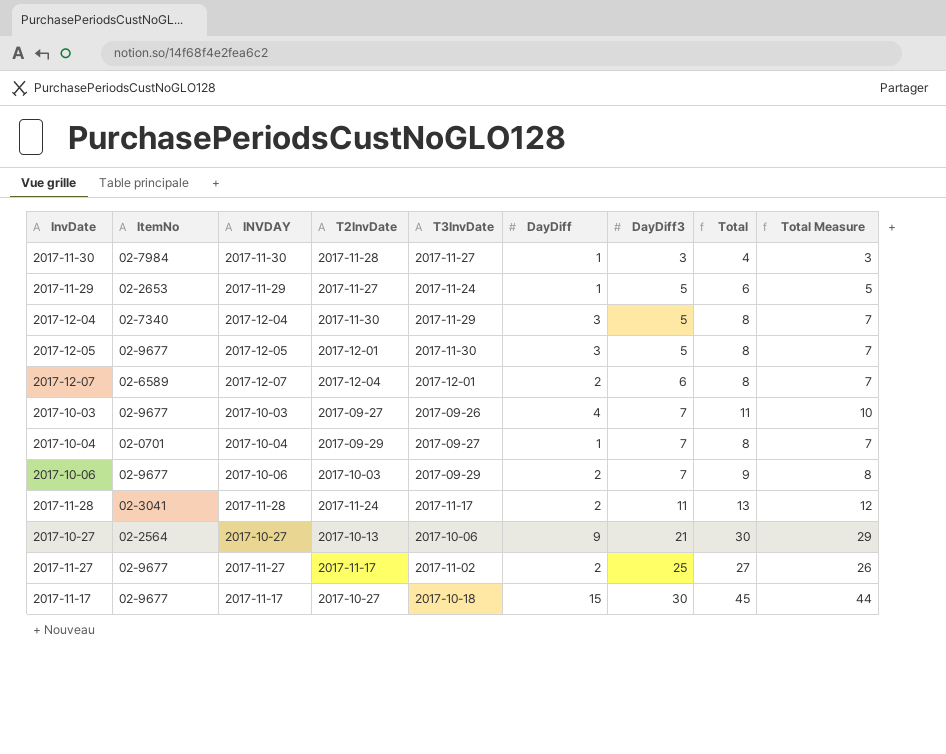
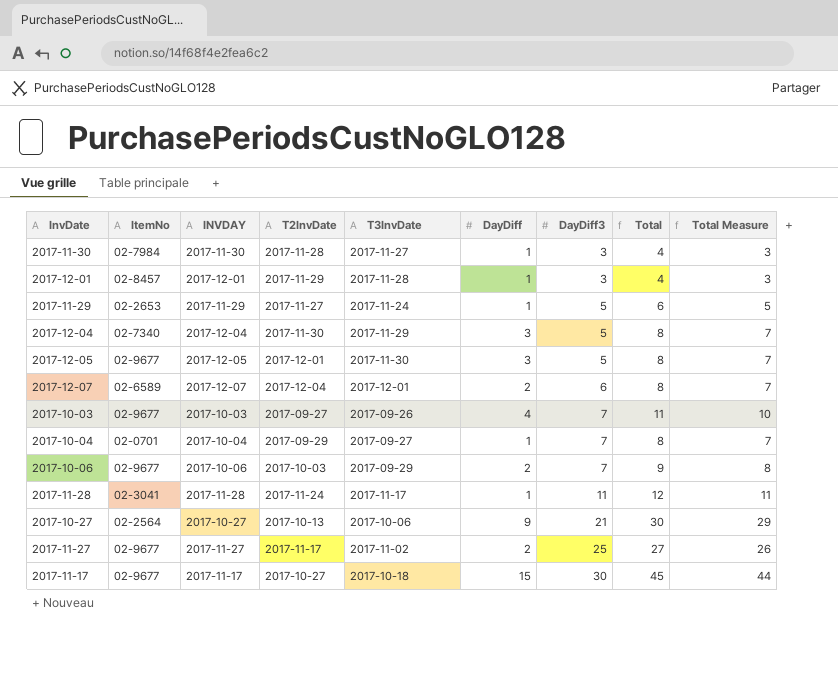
row 2017-12-01: none -> 02-8457 | 2017-12-01 | 2017-11-29 | 2017-11-28 | 1 | 3 | 4 | 3
2017-11-28 | DayDiff: 2 -> 1
2017-11-28 | Total: 13 -> 12
2017-11-28 | Total Measure: 12 -> 11

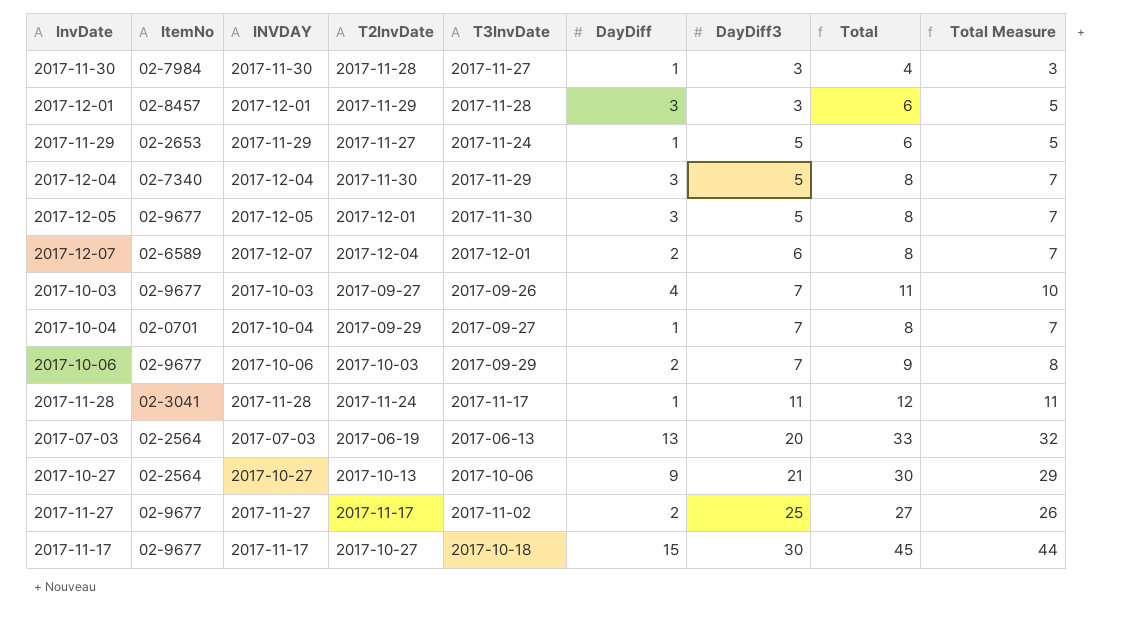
2017-12-01 | DayDiff: 1 -> 3
2017-12-01 | Total: 4 -> 6
2017-12-01 | Total Measure: 3 -> 5
row 2017-07-03: none -> 02-2564 | 2017-07-03 | 2017-06-19 | 2017-06-13 | 13 | 20 | 33 | 32

